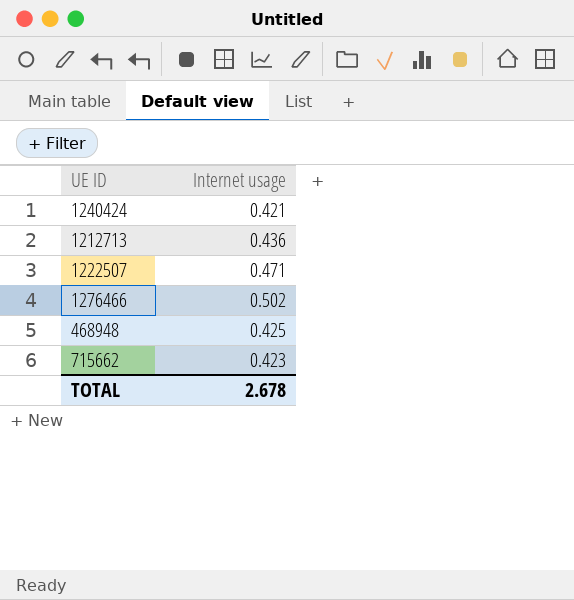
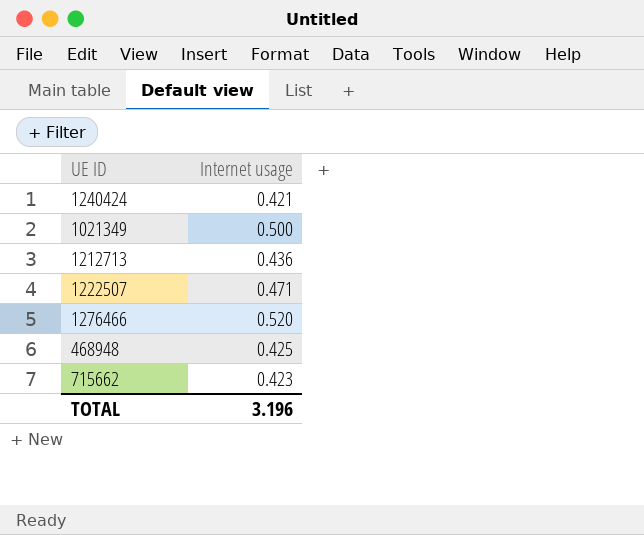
row 1021349: none -> 0.500
1276466 | Internet usage: 0.502 -> 0.520
TOTAL | Internet usage: 2.678 -> 3.196

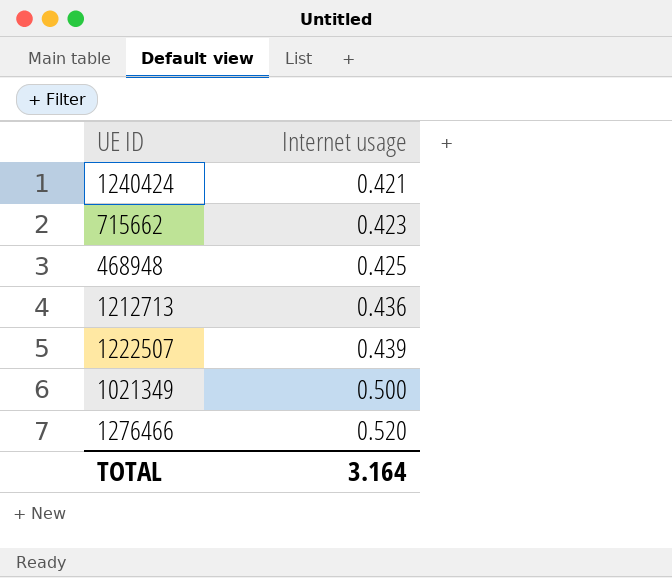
row order: none -> Internet usage ascending
1222507 | Internet usage: 0.471 -> 0.439
TOTAL | Internet usage: 3.196 -> 3.164

